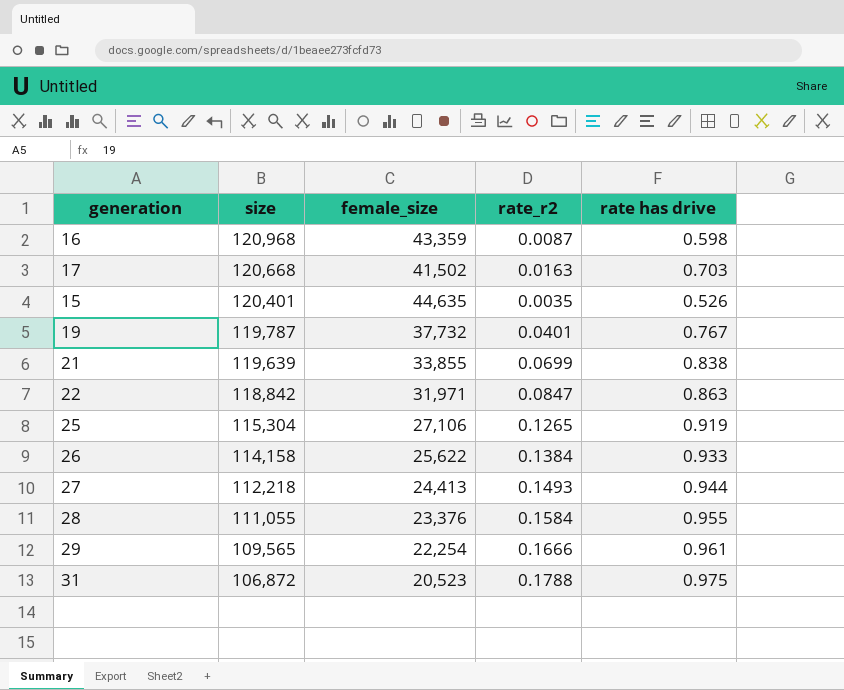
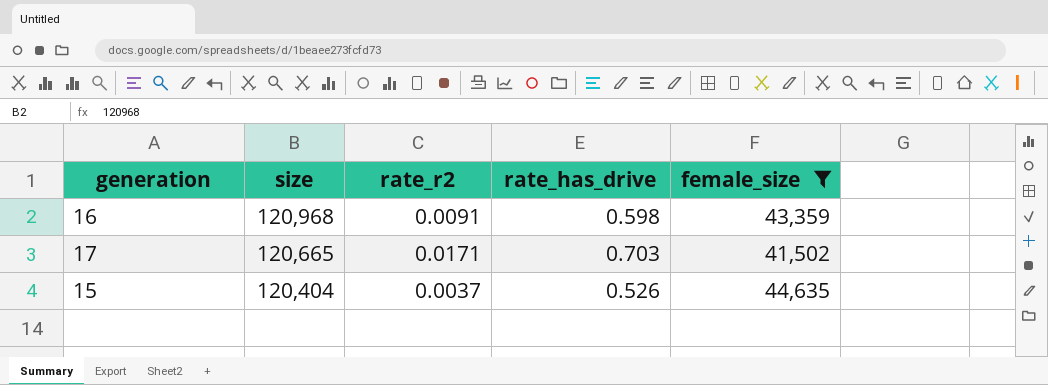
filter: none -> female_size >= 41,502
column name: rate has drive -> rate_has_drive
column female_size | position: 3 -> 5
16 | rate_r2: 0.0087 -> 0.0091
17 | size: 120,668 -> 120,665
17 | rate_r2: 0.0163 -> 0.0171
15 | size: 120,401 -> 120,404
15 | rate_r2: 0.0035 -> 0.0037

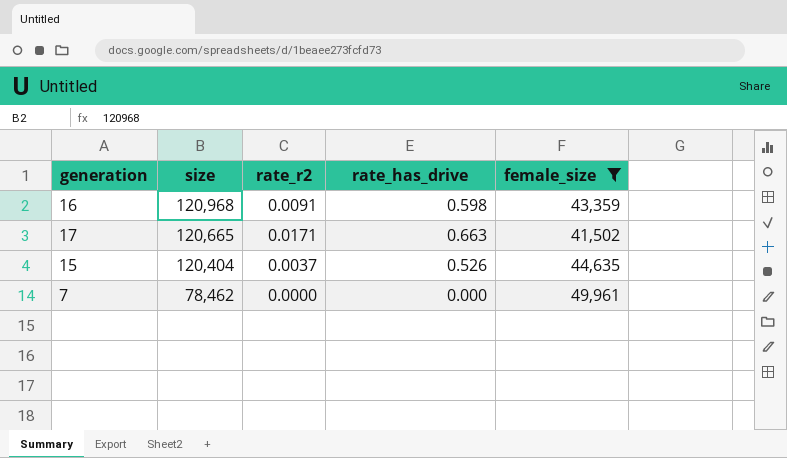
17 | rate_has_drive: 0.703 -> 0.663
row 7: none -> 78,462 | 0.0000 | 0.000 | 49,961

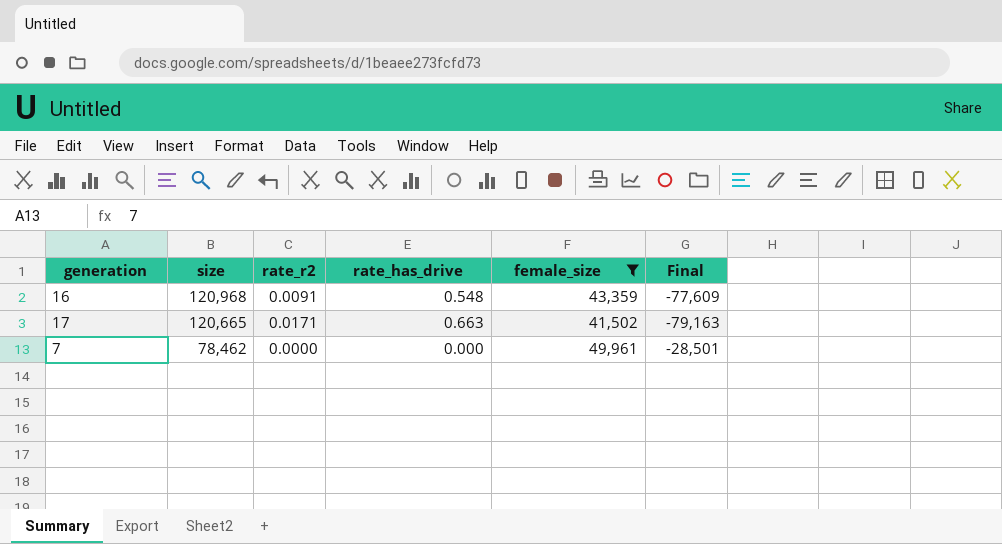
column Final | formula: none -> [female_size] - [size]
row 15: 120,404 | 0.0037 | 0.526 | 44,635 -> none
16 | rate_has_drive: 0.598 -> 0.548

